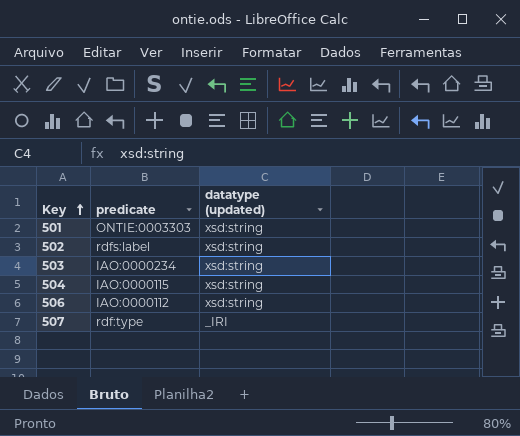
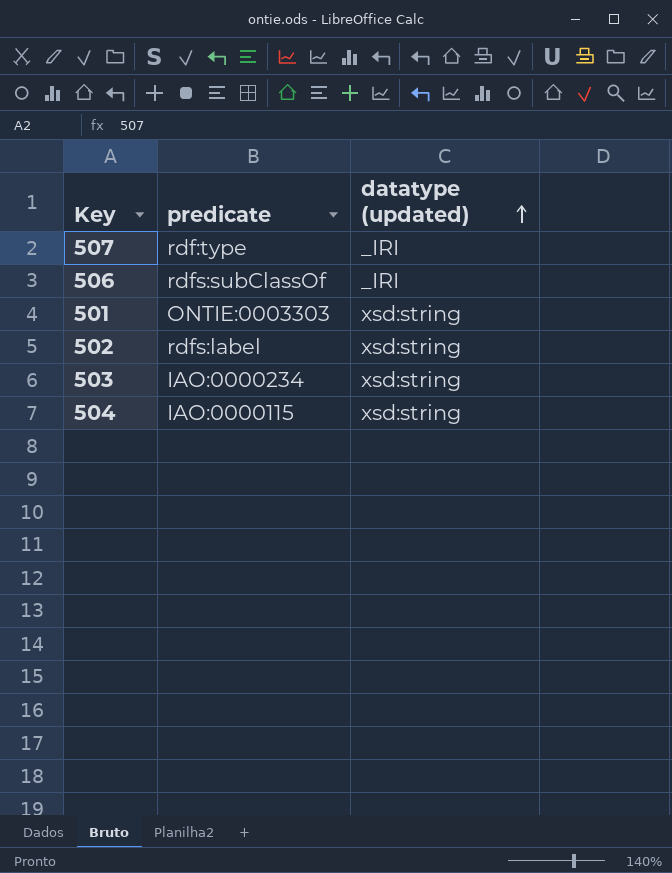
row order: Key ascending -> datatype (updated) ascending
506 | predicate: IAO:0000112 -> rdfs:subClassOf
506 | datatype (updated): xsd:string -> _IRI

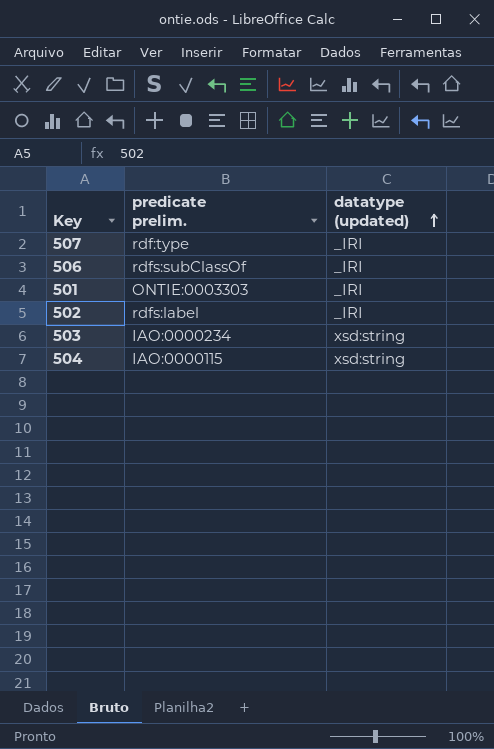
column name: predicate -> predicate prelim.
501 | datatype (updated): xsd:string -> _IRI
502 | datatype (updated): xsd:string -> _IRI

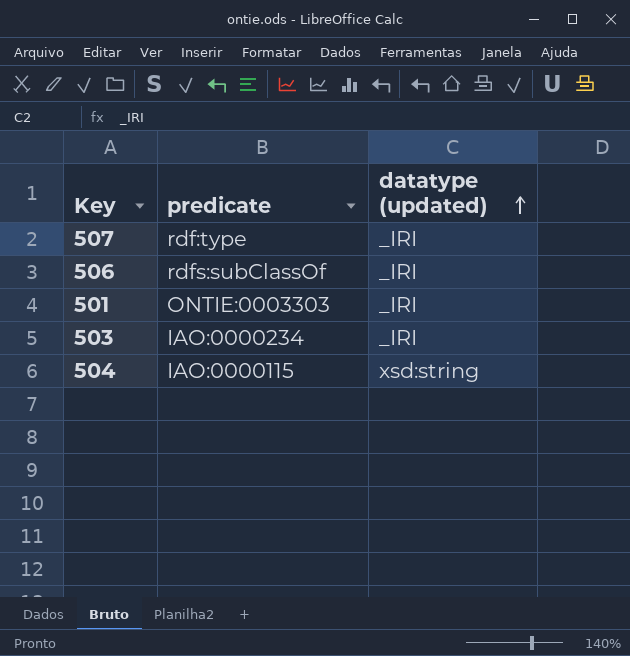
column name: predicate prelim. -> predicate
row 502: rdfs:label | _IRI -> none
503 | datatype (updated): xsd:string -> _IRI

